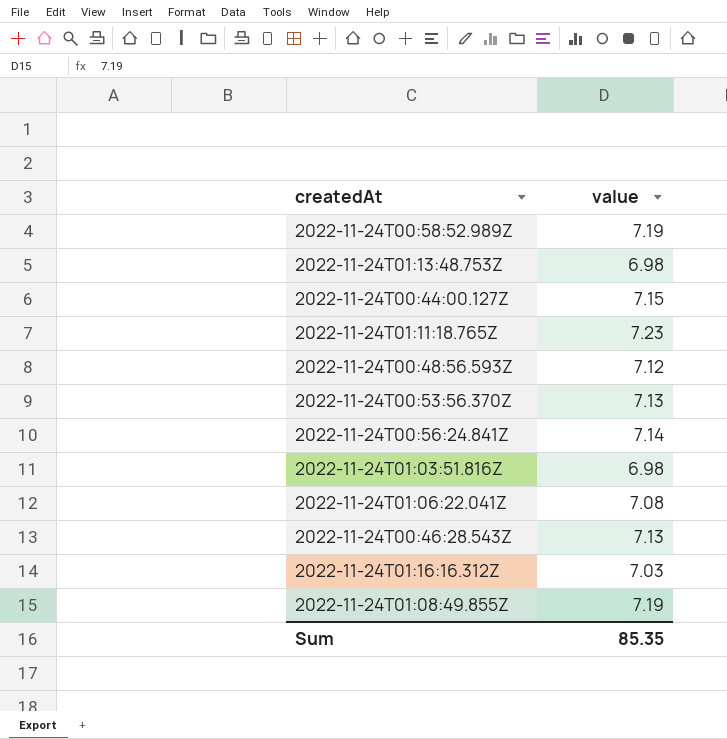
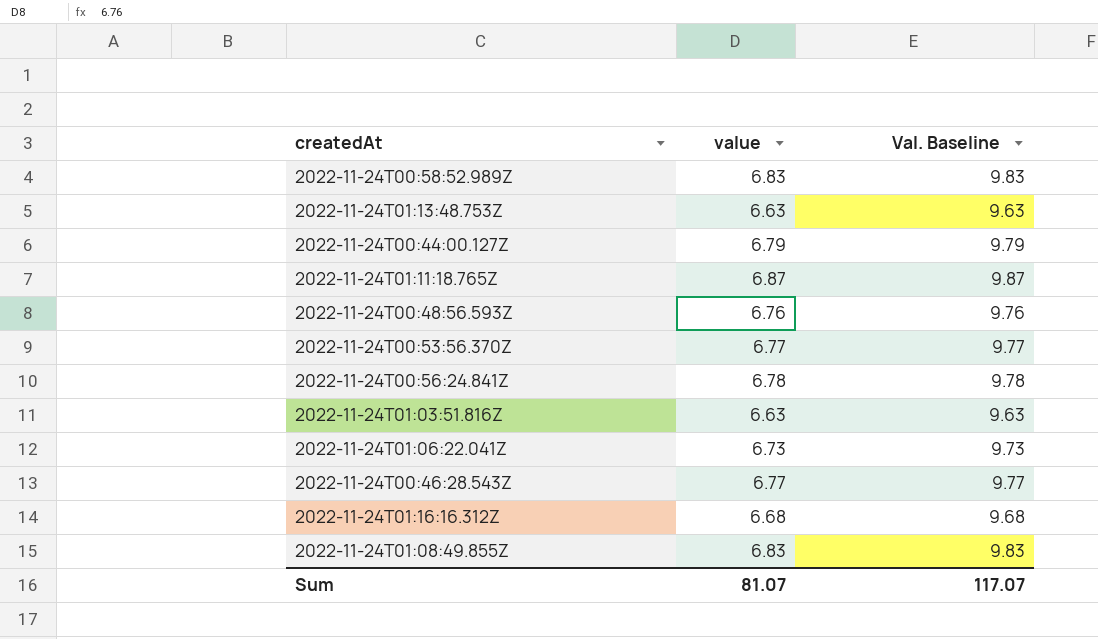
column Val. Baseline | formula: none -> [value] + 3
2022-11-24T00:58:52.989Z | value: 7.19 -> 6.83
2022-11-24T01:13:48.753Z | value: 6.98 -> 6.63
2022-11-24T00:44:00.127Z | value: 7.15 -> 6.79
2022-11-24T01:11:18.765Z | value: 7.23 -> 6.87
2022-11-24T00:48:56.593Z | value: 7.12 -> 6.76
2022-11-24T00:53:56.370Z | value: 7.13 -> 6.77
2022-11-24T00:56:24.841Z | value: 7.14 -> 6.78
2022-11-24T01:03:51.816Z | value: 6.98 -> 6.63
2022-11-24T01:06:22.041Z | value: 7.08 -> 6.73
2022-11-24T00:46:28.543Z | value: 7.13 -> 6.77
2022-11-24T01:16:16.312Z | value: 7.03 -> 6.68
2022-11-24T01:08:49.855Z | value: 7.19 -> 6.83
Sum | value: 85.35 -> 81.07

